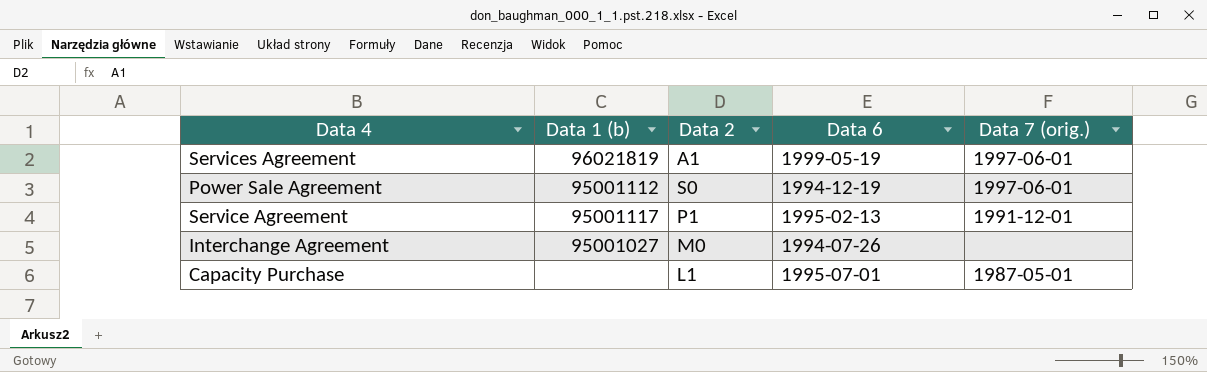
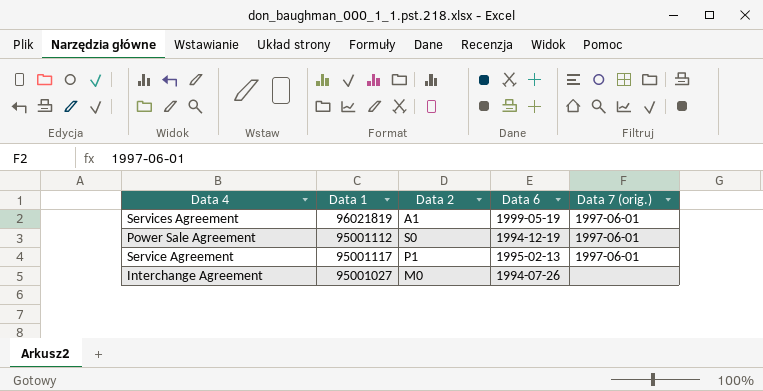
column name: Data 1 (b) -> Data 1
row Capacity Purchase: none | L1 | 1995-07-01 | 1987-05-01 -> none
Service Agreement | Data 7 (orig.): 1991-12-01 -> 1997-06-01

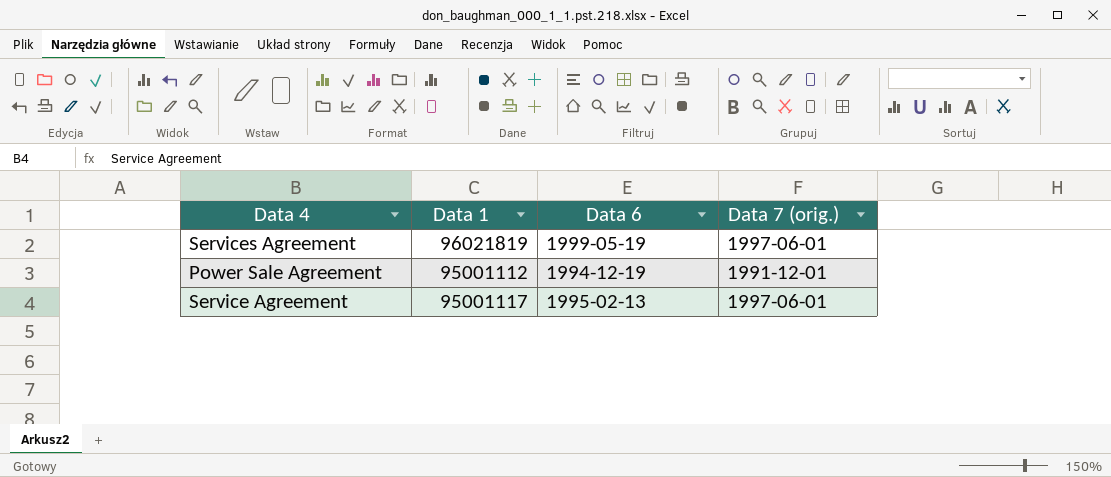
column Data 2 | position: 3 -> none
row Interchange Agreement: 95001027 | M0 | 1994-07-26 | none -> none
Power Sale Agreement | Data 7 (orig.): 1997-06-01 -> 1991-12-01

